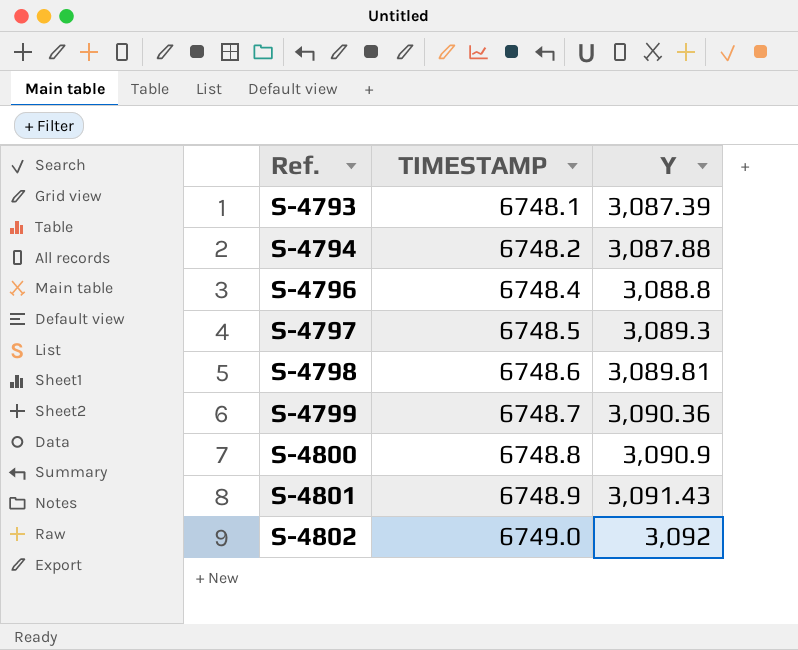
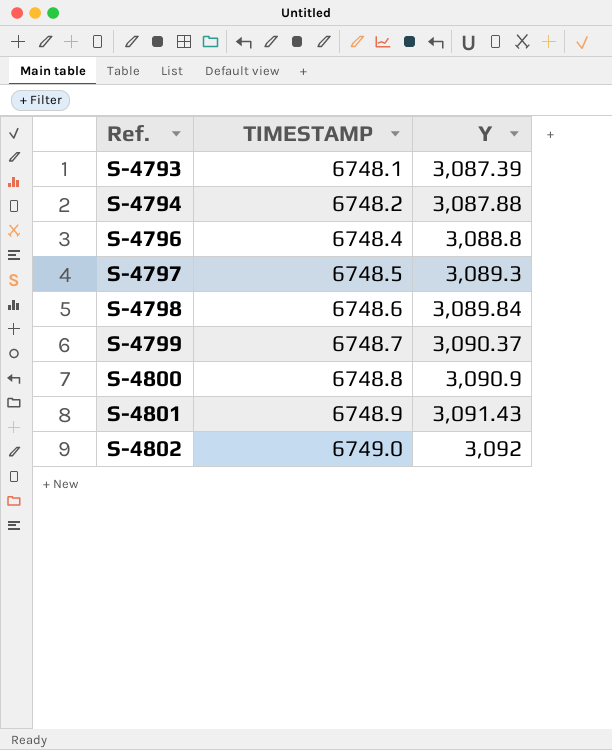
S-4798 | Y: 3,089.81 -> 3,089.84
S-4799 | Y: 3,090.36 -> 3,090.37

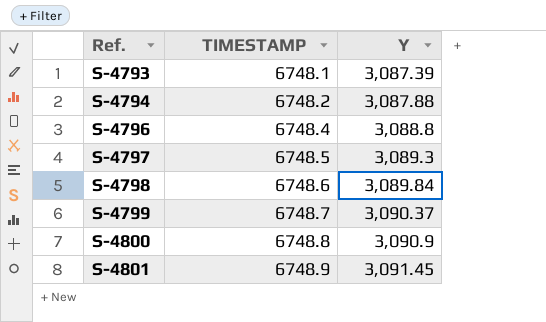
row S-4802: 6749.0 | 3,092 -> none
S-4801 | Y: 3,091.43 -> 3,091.45

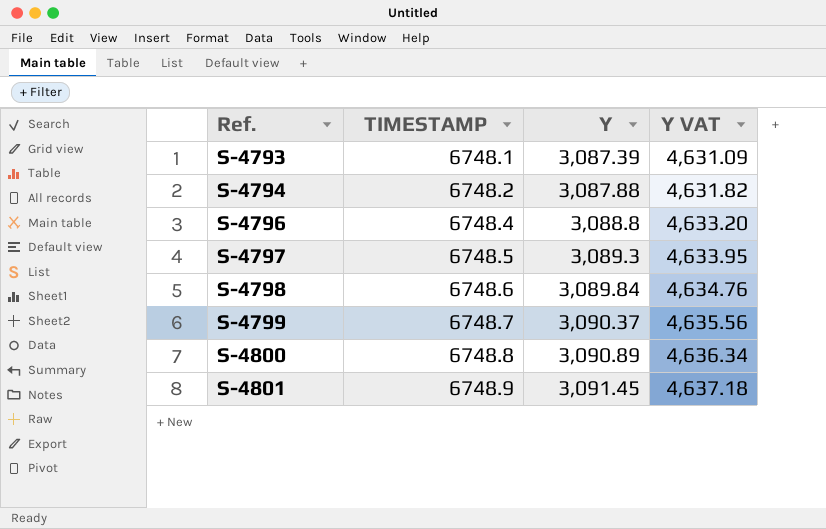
column Y VAT | formula: none -> [Y] * 1.5
S-4800 | Y: 3,090.9 -> 3,090.89

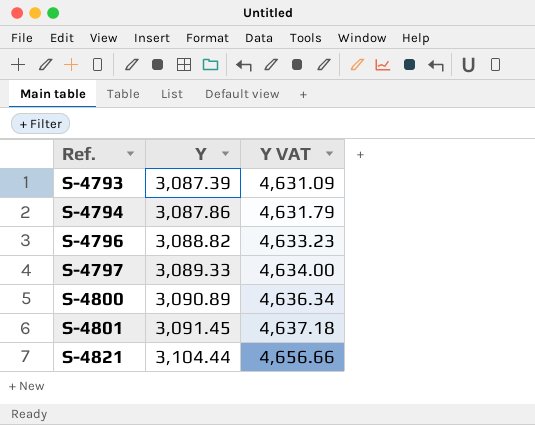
column TIMESTAMP | position: 2 -> none
row S-4798: 6748.6 | 3,089.84 | 4,634.76 -> none
row S-4799: 6748.7 | 3,090.37 | 4,635.56 -> none
S-4794 | Y: 3,087.88 -> 3,087.86
S-4794 | Y VAT: 4,631.82 -> 4,631.79
S-4796 | Y: 3,088.8 -> 3,088.82
S-4796 | Y VAT: 4,633.20 -> 4,633.23
S-4797 | Y: 3,089.3 -> 3,089.33
S-4797 | Y VAT: 4,633.95 -> 4,634.00
row S-4821: none -> 3,104.44 | 4,656.66

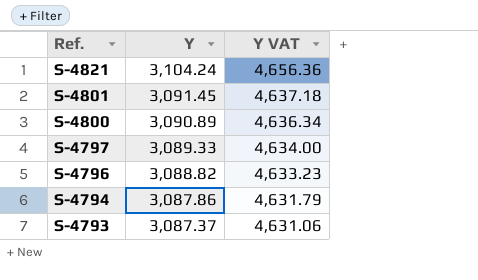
row order: Ref. ascending -> Ref. descending
S-4821 | Y: 3,104.44 -> 3,104.24
S-4821 | Y VAT: 4,656.66 -> 4,656.36
S-4793 | Y: 3,087.39 -> 3,087.37
S-4793 | Y VAT: 4,631.09 -> 4,631.06

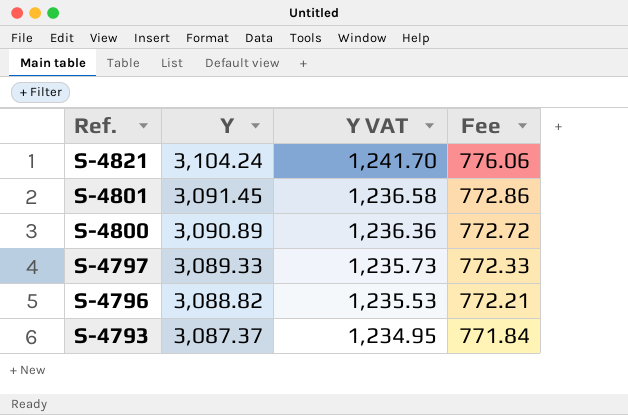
column Y VAT | formula: [Y] * 1.5 -> [Y] * 0.4
column Fee | formula: none -> [Y] * 0.25
row S-4794: 3,087.86 | 4,631.79 -> none

